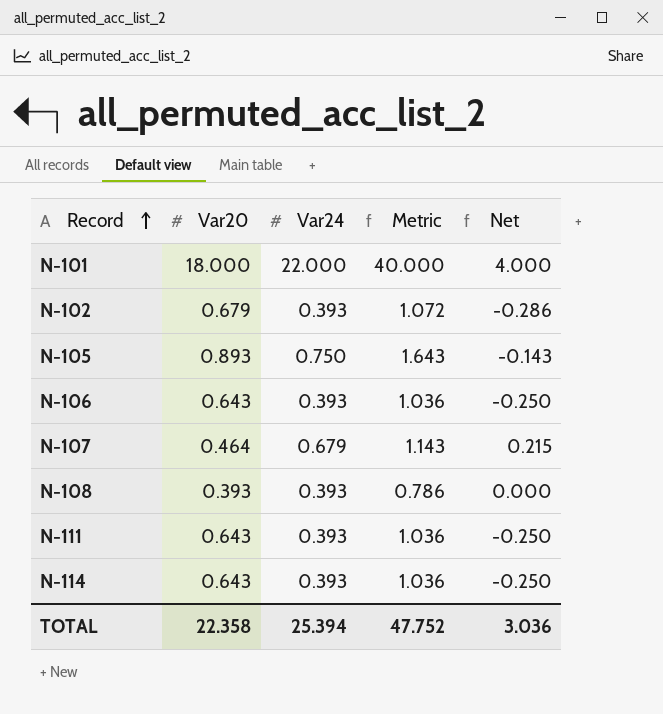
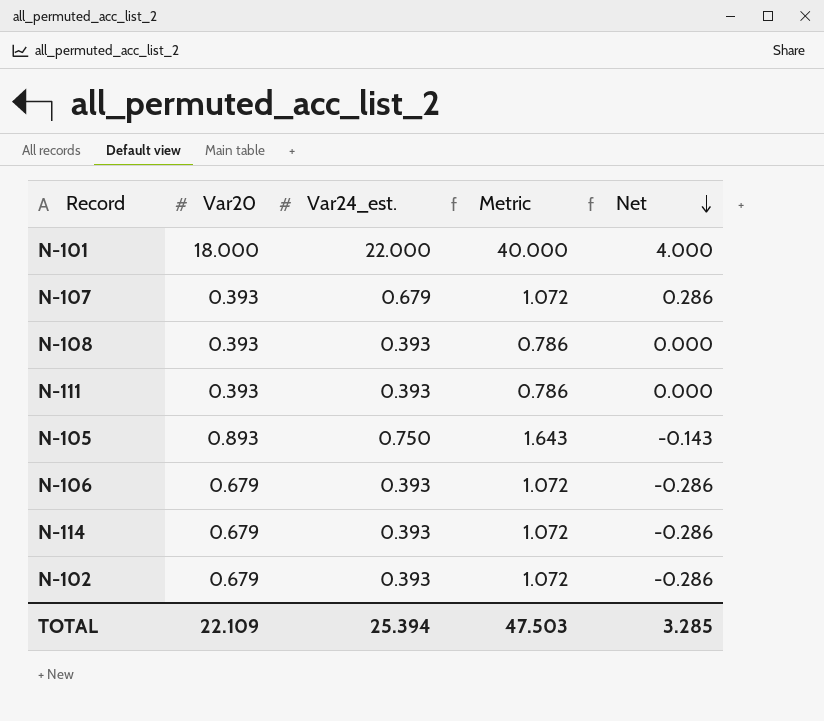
row order: Record ascending -> Net descending
column name: Var24 -> Var24_est.
N-107 | Var20: 0.464 -> 0.393
N-107 | Metric: 1.143 -> 1.072
N-107 | Net: 0.215 -> 0.286
N-111 | Var20: 0.643 -> 0.393
N-111 | Metric: 1.036 -> 0.786
N-111 | Net: -0.250 -> 0.000
N-106 | Var20: 0.643 -> 0.679
N-106 | Metric: 1.036 -> 1.072
N-106 | Net: -0.250 -> -0.286
N-114 | Var20: 0.643 -> 0.679
N-114 | Metric: 1.036 -> 1.072
N-114 | Net: -0.250 -> -0.286
TOTAL | Var20: 22.358 -> 22.109
TOTAL | Metric: 47.752 -> 47.503
TOTAL | Net: 3.036 -> 3.285

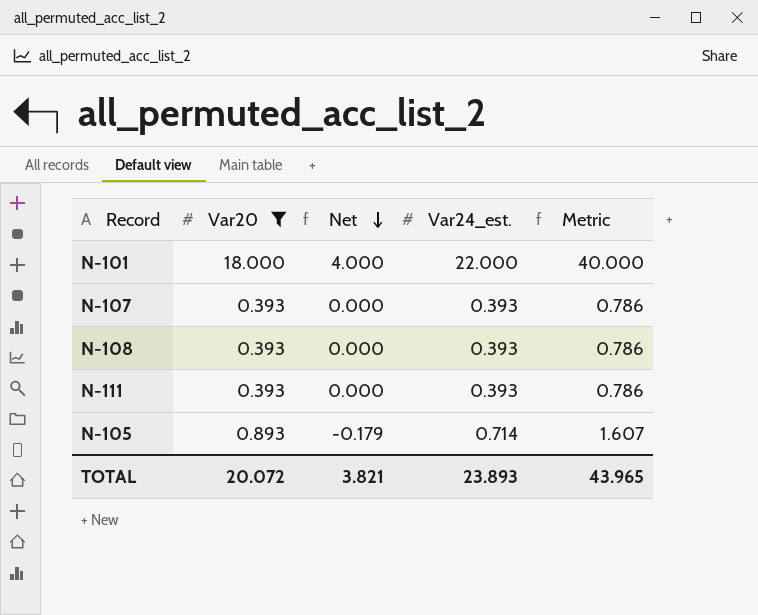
filter: none -> Var20 != 0.679
column Net | position: 5 -> 3
N-107 | Net: 0.286 -> 0.000
N-107 | Var24_est.: 0.679 -> 0.393
N-107 | Metric: 1.072 -> 0.786
N-105 | Net: -0.143 -> -0.179
N-105 | Var24_est.: 0.750 -> 0.714
N-105 | Metric: 1.643 -> 1.607
TOTAL | Var20: 22.109 -> 20.072
TOTAL | Net: 3.285 -> 3.821
TOTAL | Var24_est.: 25.394 -> 23.893
TOTAL | Metric: 47.503 -> 43.965

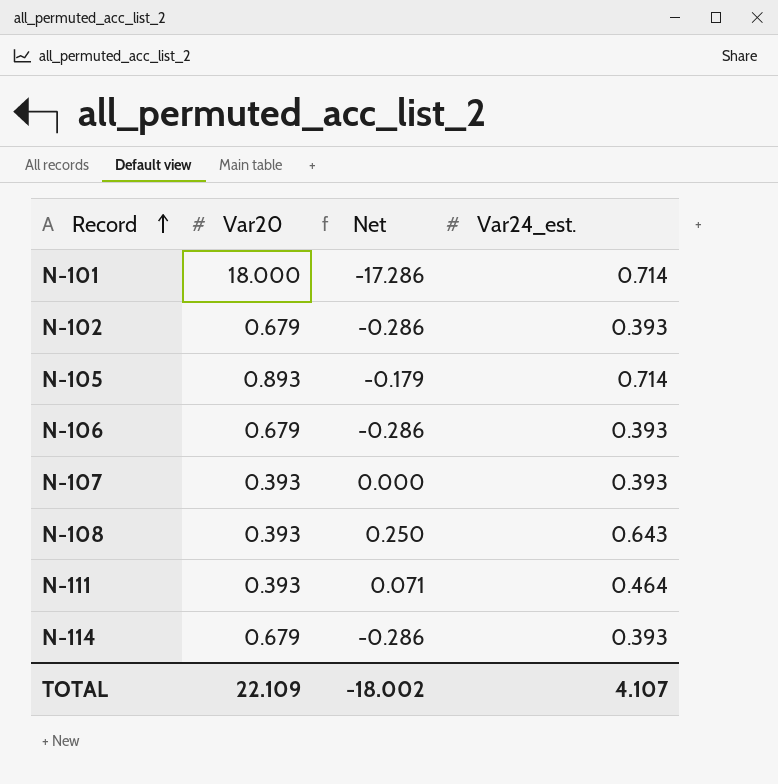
filter: Var20 != 0.679 -> none
row order: Net descending -> Record ascending
column Metric | formula: [Var20] + [Var24_est.] -> none
N-101 | Net: 4.000 -> -17.286
N-101 | Var24_est.: 22.000 -> 0.714
N-108 | Net: 0.000 -> 0.250
N-108 | Var24_est.: 0.393 -> 0.643
N-111 | Net: 0.000 -> 0.071
N-111 | Var24_est.: 0.393 -> 0.464
TOTAL | Var20: 20.072 -> 22.109
TOTAL | Net: 3.821 -> -18.002
TOTAL | Var24_est.: 23.893 -> 4.107

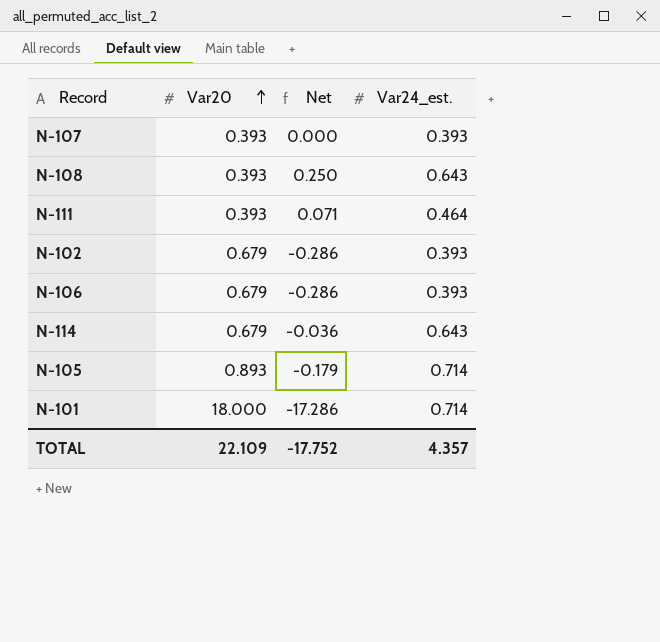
row order: Record ascending -> Var20 ascending
N-114 | Net: -0.286 -> -0.036
N-114 | Var24_est.: 0.393 -> 0.643
TOTAL | Net: -18.002 -> -17.752
TOTAL | Var24_est.: 4.107 -> 4.357

